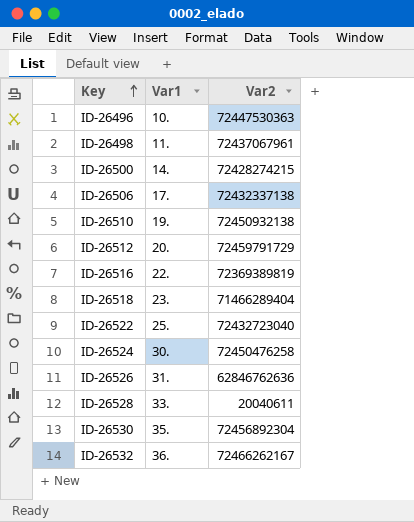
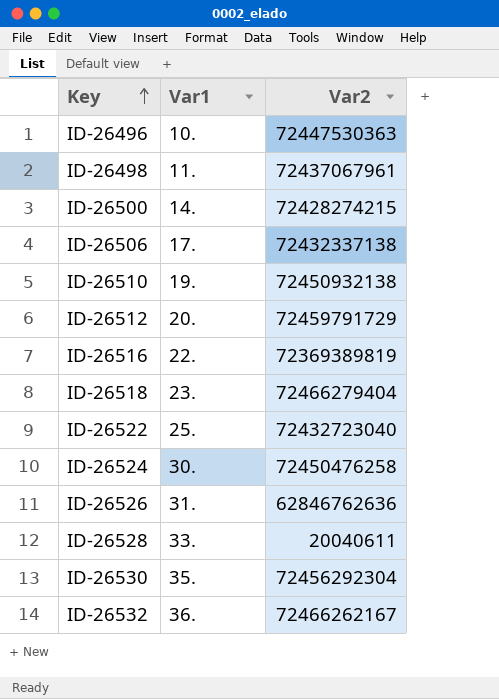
ID-26518 | Var2: 71466289404 -> 72466279404
ID-26530 | Var2: 72456892304 -> 72456292304

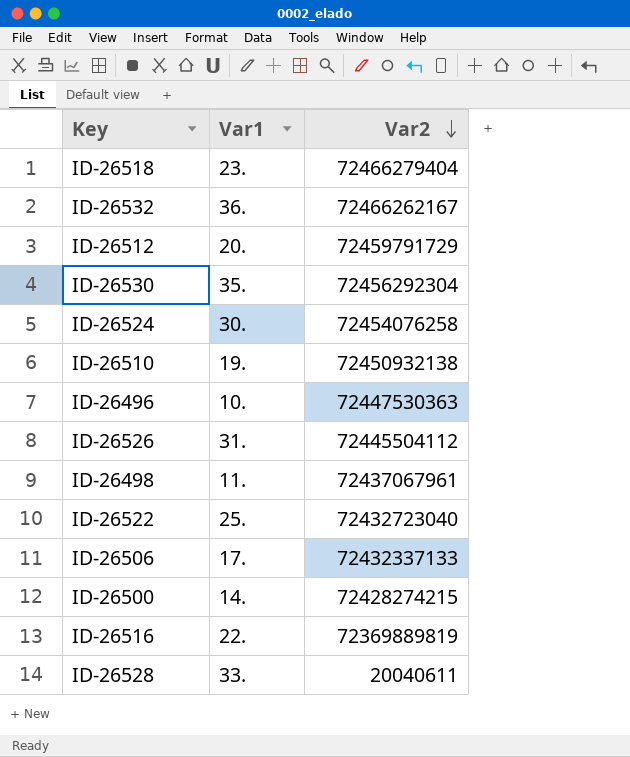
row order: Key ascending -> Var2 descending
ID-26524 | Var2: 72450476258 -> 72454076258
ID-26526 | Var2: 62846762636 -> 72445504112
ID-26506 | Var2: 72432337138 -> 72432337133
ID-26516 | Var2: 72369389819 -> 72369889819

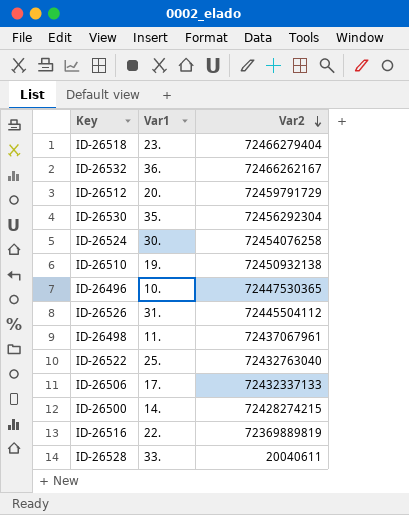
ID-26496 | Var2: 72447530363 -> 72447530365
ID-26522 | Var2: 72432723040 -> 72432763040

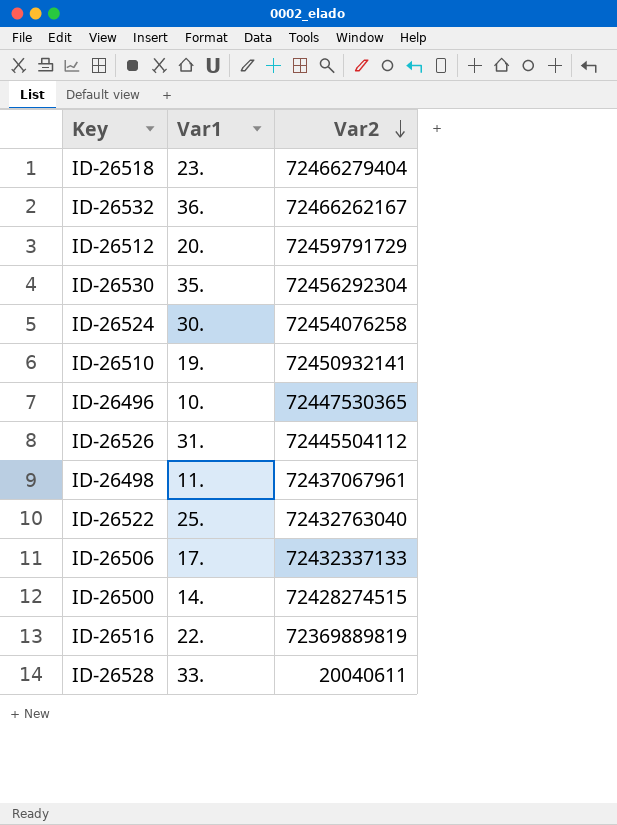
ID-26510 | Var2: 72450932138 -> 72450932141
ID-26500 | Var2: 72428274215 -> 72428274515

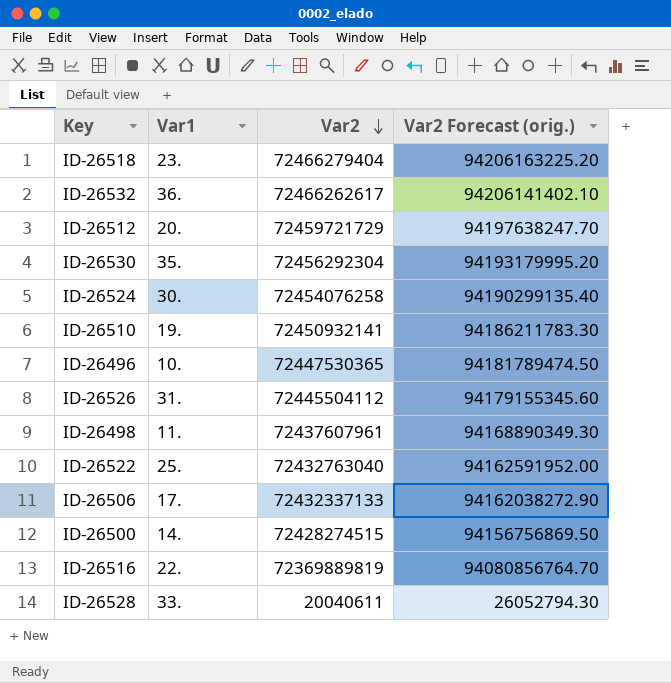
column Var2 Forecast (orig.) | formula: none -> [Var2] * 1.3
ID-26532 | Var2: 72466262167 -> 72466262617
ID-26512 | Var2: 72459791729 -> 72459721729
ID-26498 | Var2: 72437067961 -> 72437607961

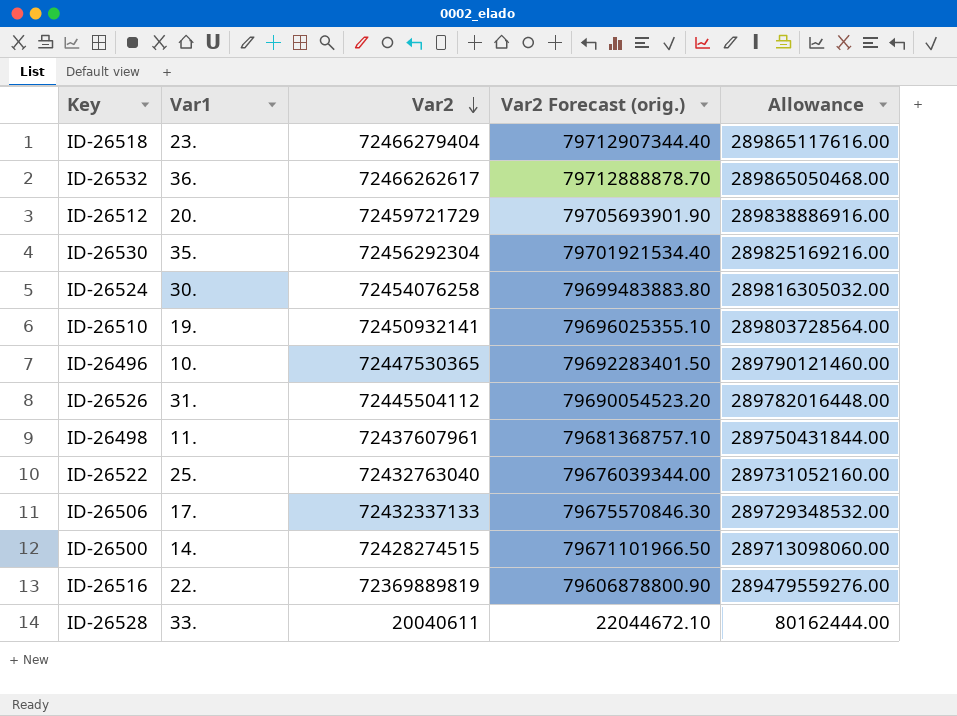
column Var2 Forecast (orig.) | formula: [Var2] * 1.3 -> [Var2] * 1.1
column Allowance | formula: none -> [Var2] * 4

